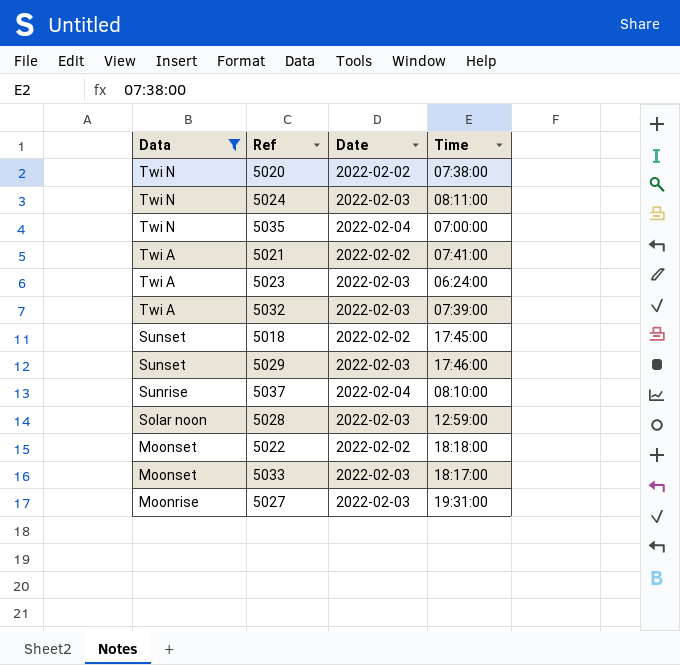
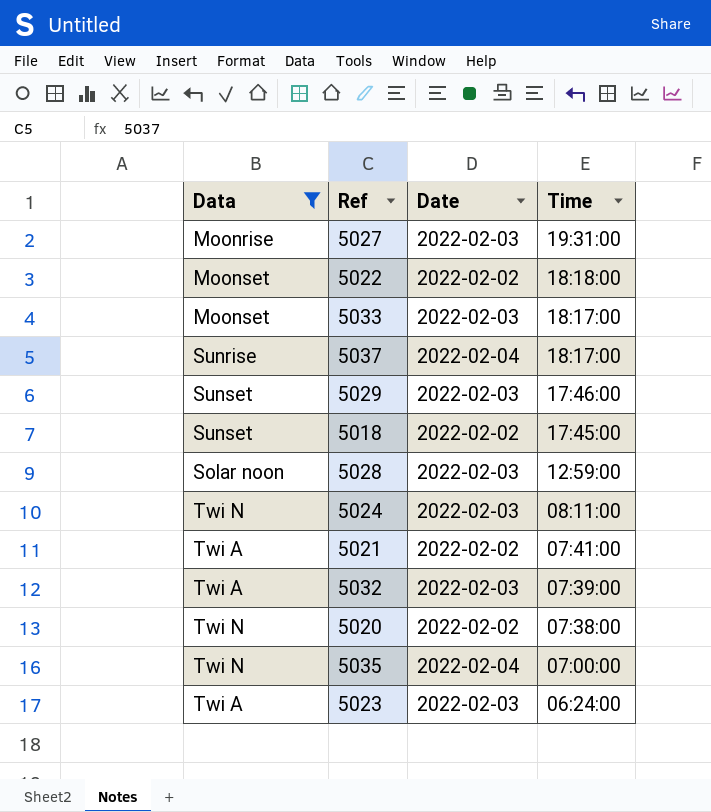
row order: Data descending -> Time descending
5037 | Time: 08:10:00 -> 18:17:00

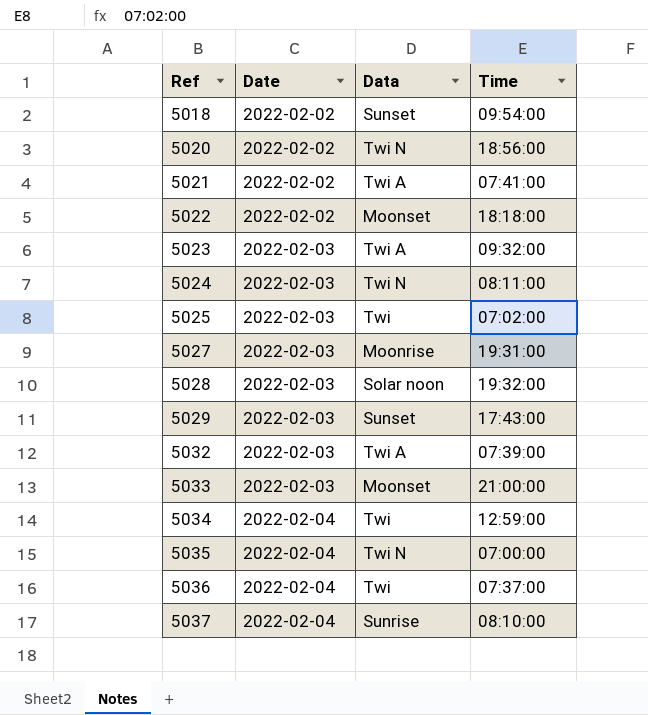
filter: Data != Twi -> none
row order: Time descending -> Ref ascending
column Data | position: 1 -> 3
5018 | Time: 17:45:00 -> 09:54:00
5020 | Time: 07:38:00 -> 18:56:00
5023 | Time: 06:24:00 -> 09:32:00
5028 | Time: 12:59:00 -> 19:32:00
5029 | Time: 17:46:00 -> 17:43:00
5033 | Time: 18:17:00 -> 21:00:00
5037 | Time: 18:17:00 -> 08:10:00

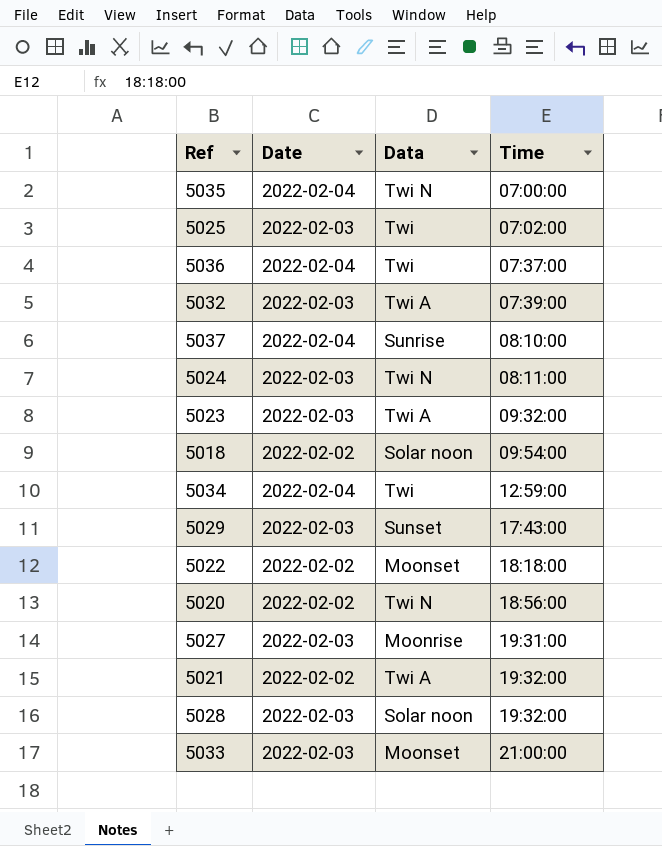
row order: Ref ascending -> Time ascending
5018 | Data: Sunset -> Solar noon
5021 | Time: 07:41:00 -> 19:32:00

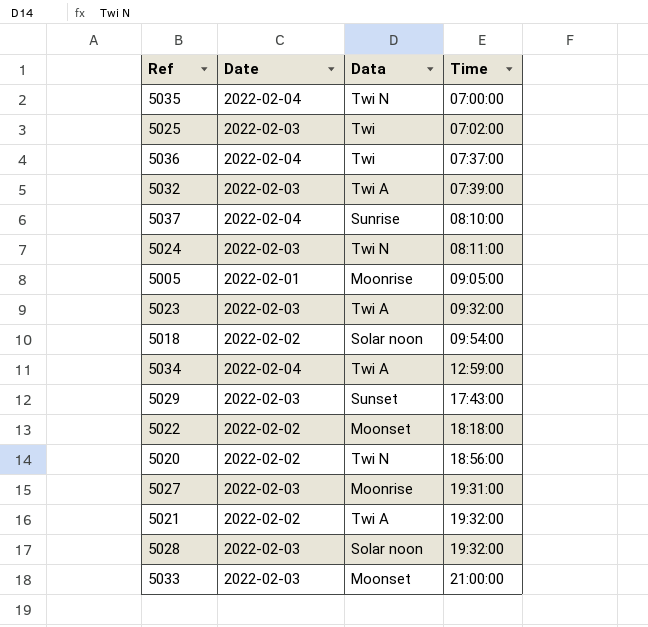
row 5005: none -> 2022-02-01 | Moonrise | 09:05:00
5034 | Data: Twi -> Twi A

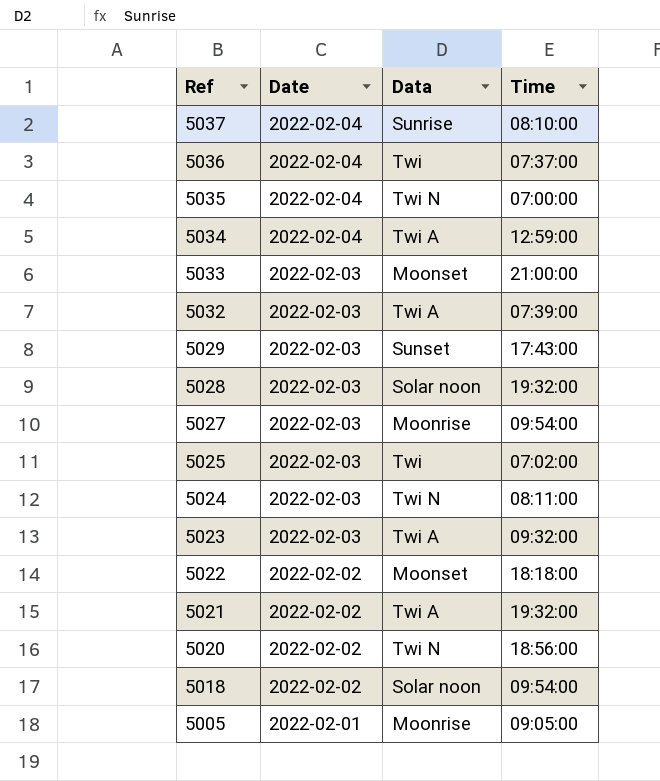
row order: Time ascending -> Ref descending
5027 | Time: 19:31:00 -> 09:54:00

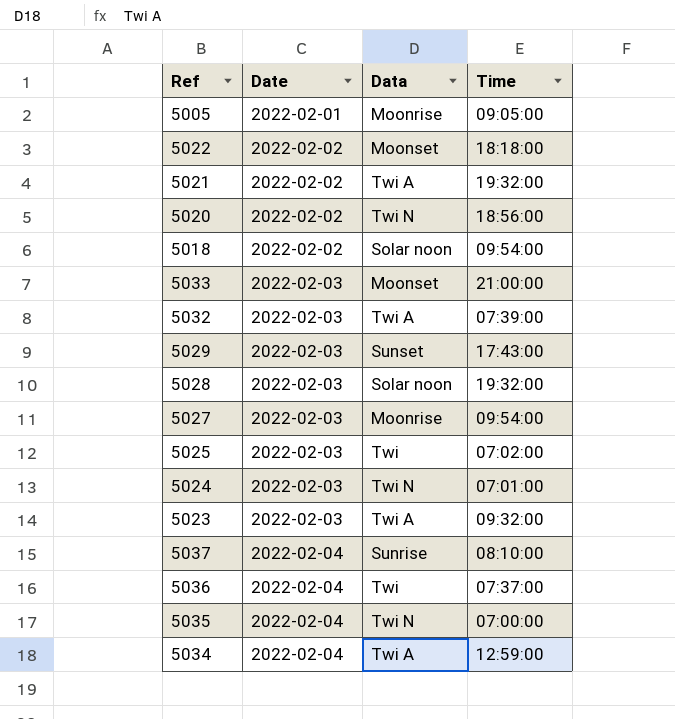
row order: Ref descending -> Date ascending
5024 | Time: 08:11:00 -> 07:01:00

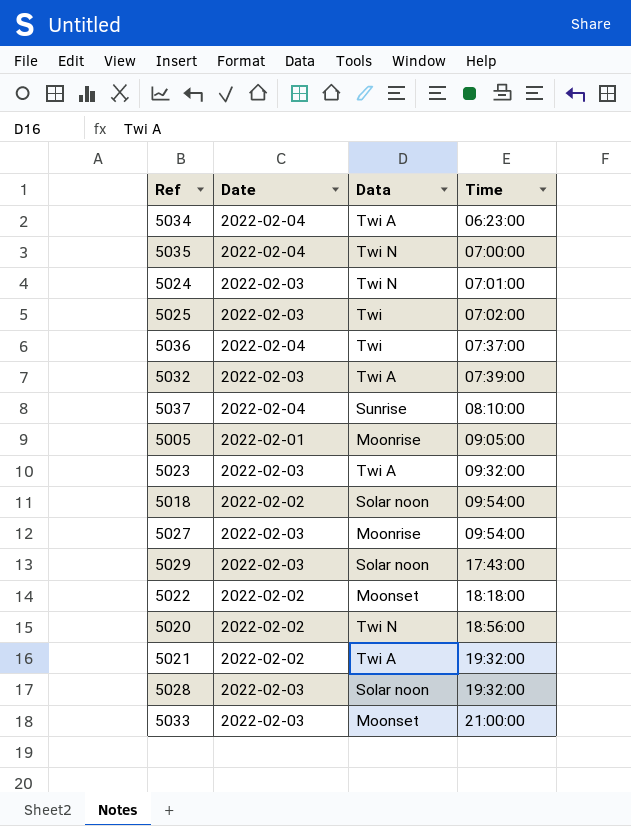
row order: Date ascending -> Time ascending
5034 | Time: 12:59:00 -> 06:23:00
5029 | Data: Sunset -> Solar noon

